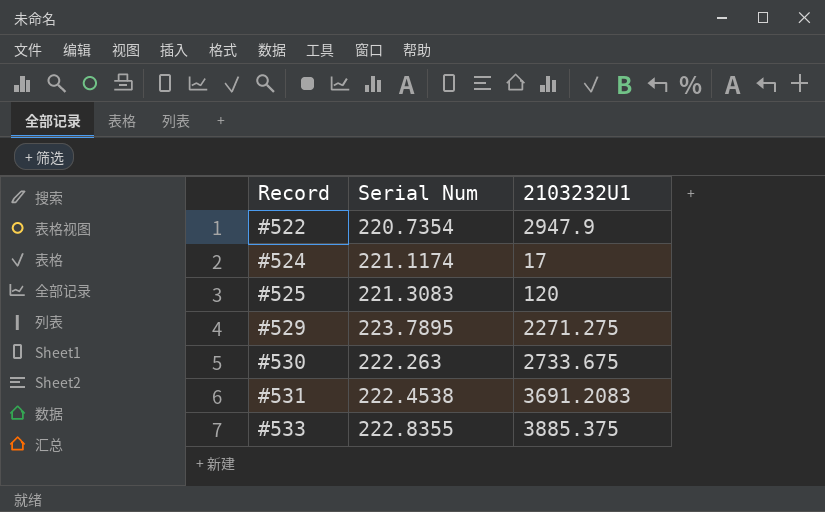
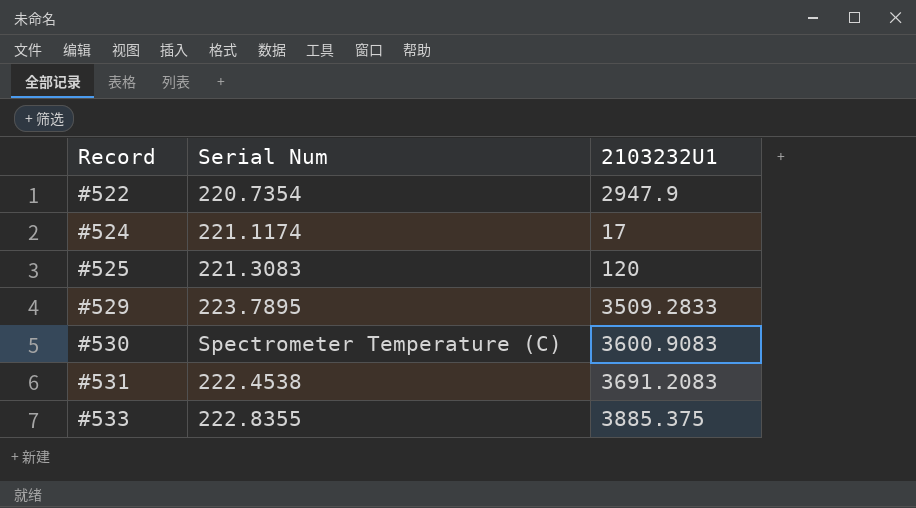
#529 | 2103232U1: 2271.275 -> 3509.2833
#530 | Serial Num: 222.263 -> Spectrometer Temperature (C)
#530 | 2103232U1: 2733.675 -> 3600.9083

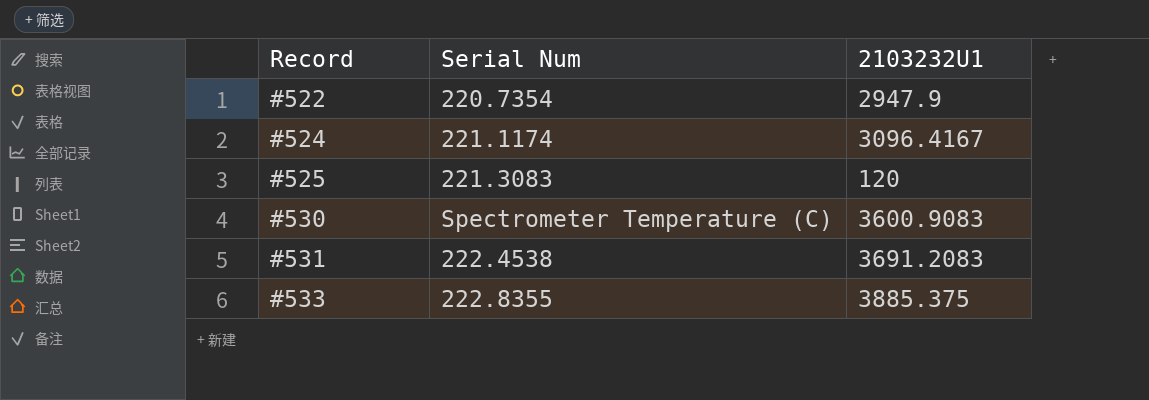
row #529: 223.7895 | 3509.2833 -> none
#524 | 2103232U1: 17 -> 3096.4167

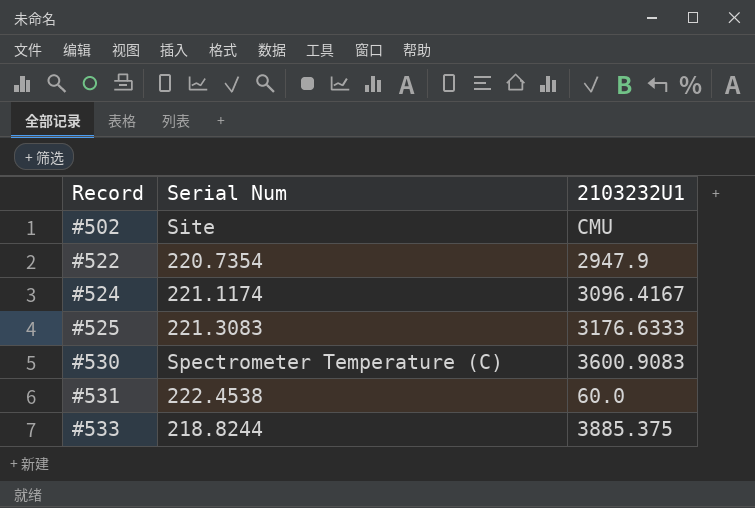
row #502: none -> Site | CMU
#525 | 2103232U1: 120 -> 3176.6333
#531 | 2103232U1: 3691.2083 -> 60.0
#533 | Serial Num: 222.8355 -> 218.8244

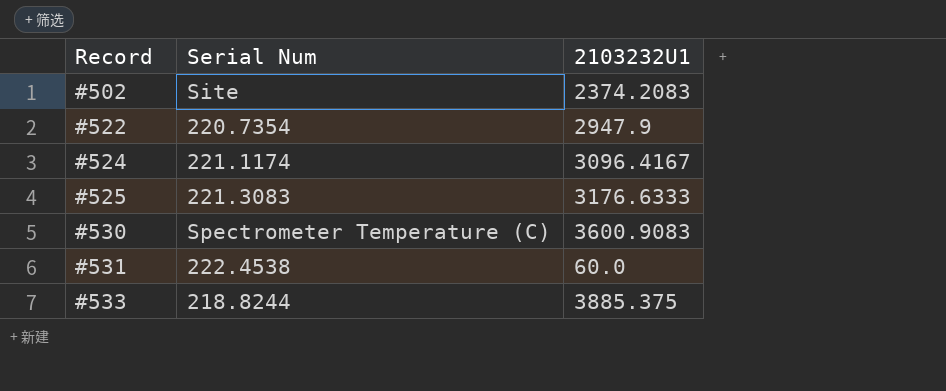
#502 | 2103232U1: CMU -> 2374.2083

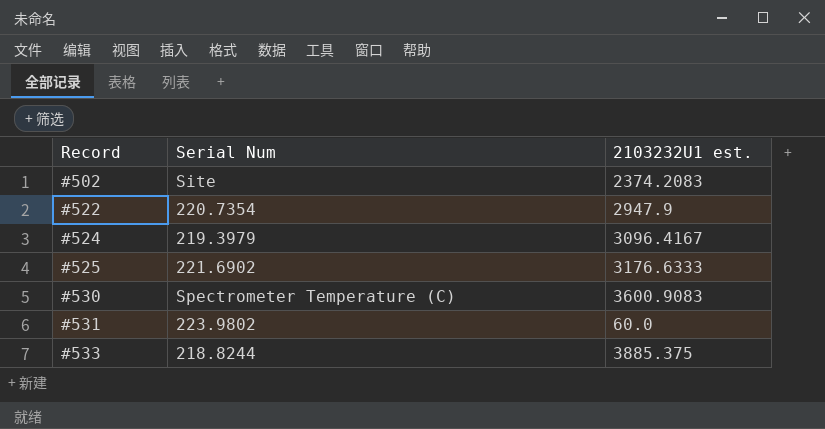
column name: 2103232U1 -> 2103232U1 est.
#524 | Serial Num: 221.1174 -> 219.3979
#525 | Serial Num: 221.3083 -> 221.6902
#531 | Serial Num: 222.4538 -> 223.9802

